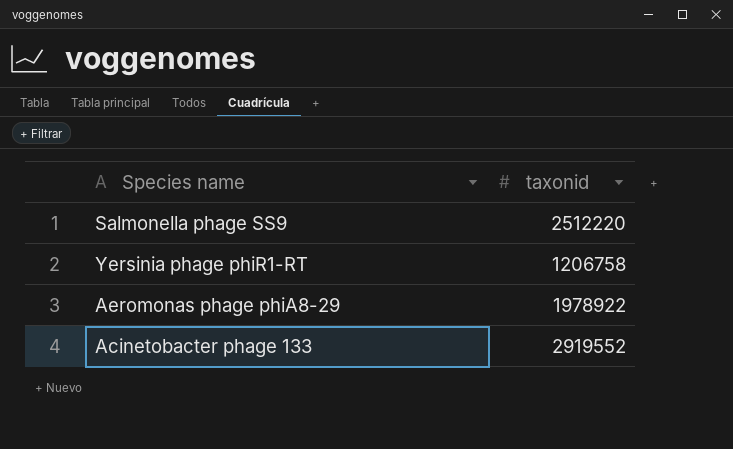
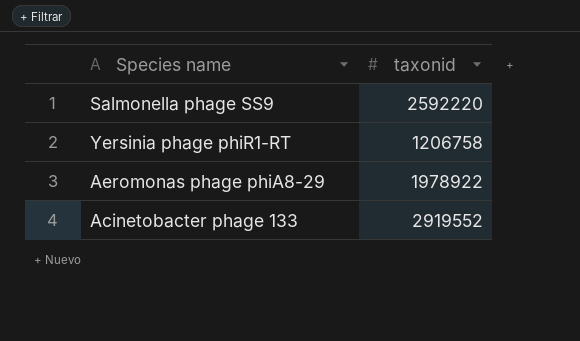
Salmonella phage SS9 | taxonid: 2512220 -> 2592220

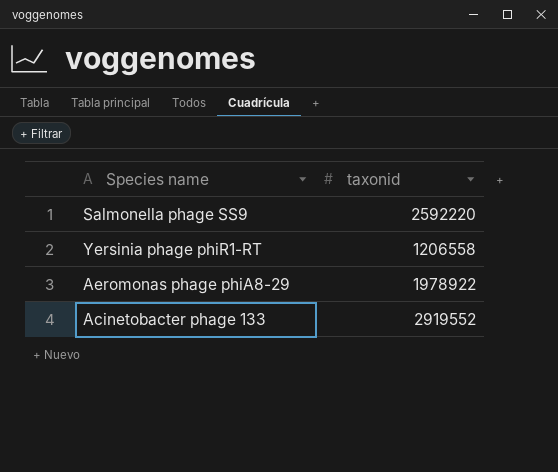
Yersinia phage phiR1-RT | taxonid: 1206758 -> 1206558

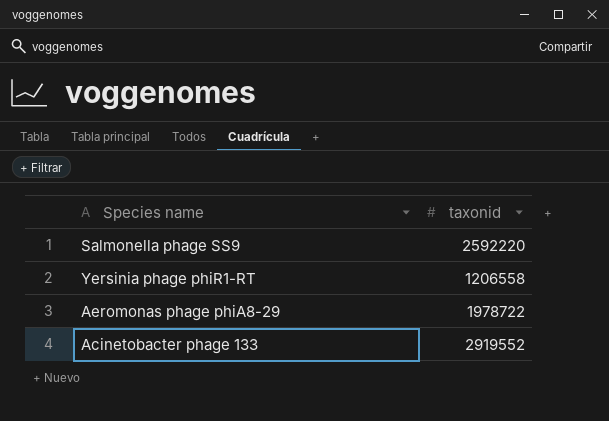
Aeromonas phage phiA8-29 | taxonid: 1978922 -> 1978722

